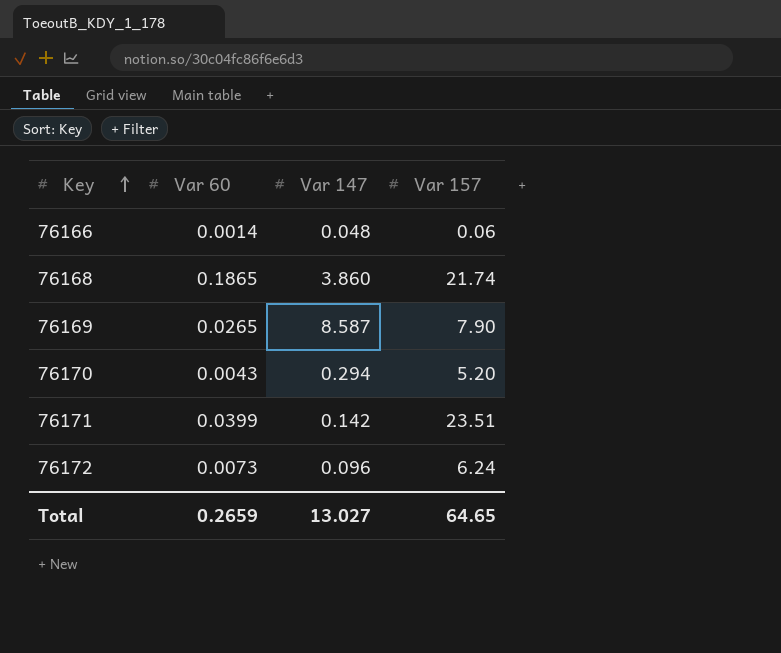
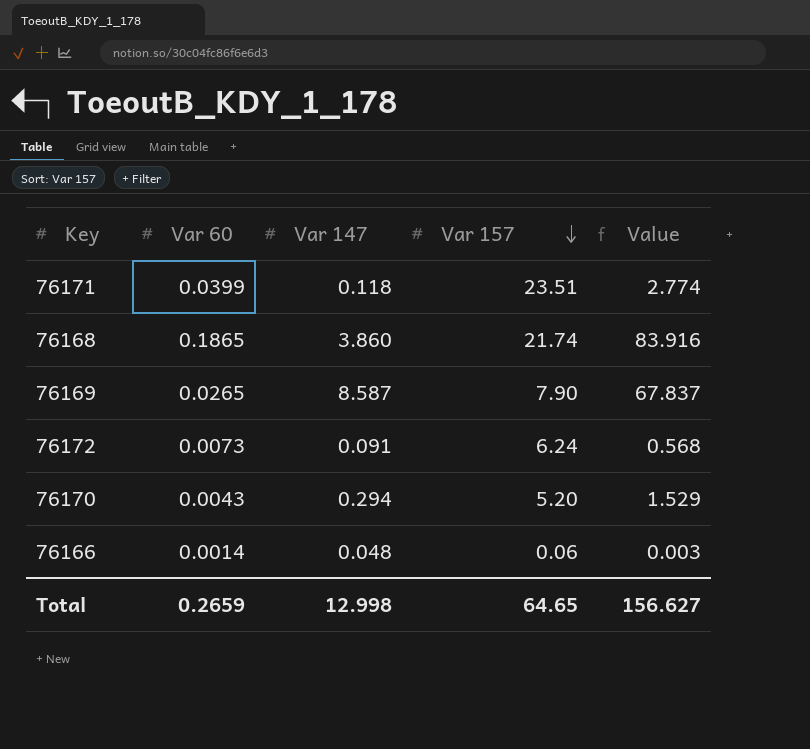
row order: Key ascending -> Var 157 descending
column Value | formula: none -> [Var 147] * [Var 157]
76171 | Var 147: 0.142 -> 0.118
76172 | Var 147: 0.096 -> 0.091
Total | Var 147: 13.027 -> 12.998

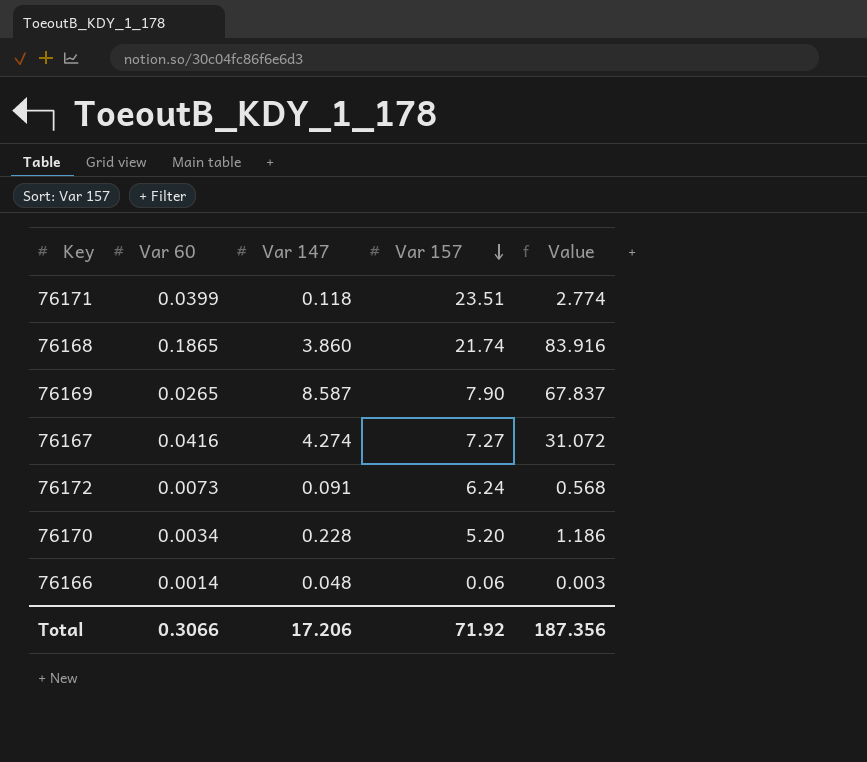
row 76167: none -> 0.0416 | 4.274 | 7.27 | 31.072
76170 | Var 60: 0.0043 -> 0.0034
76170 | Var 147: 0.294 -> 0.228
76170 | Value: 1.529 -> 1.186
Total | Var 60: 0.2659 -> 0.3066
Total | Var 147: 12.998 -> 17.206
Total | Var 157: 64.65 -> 71.92
Total | Value: 156.627 -> 187.356

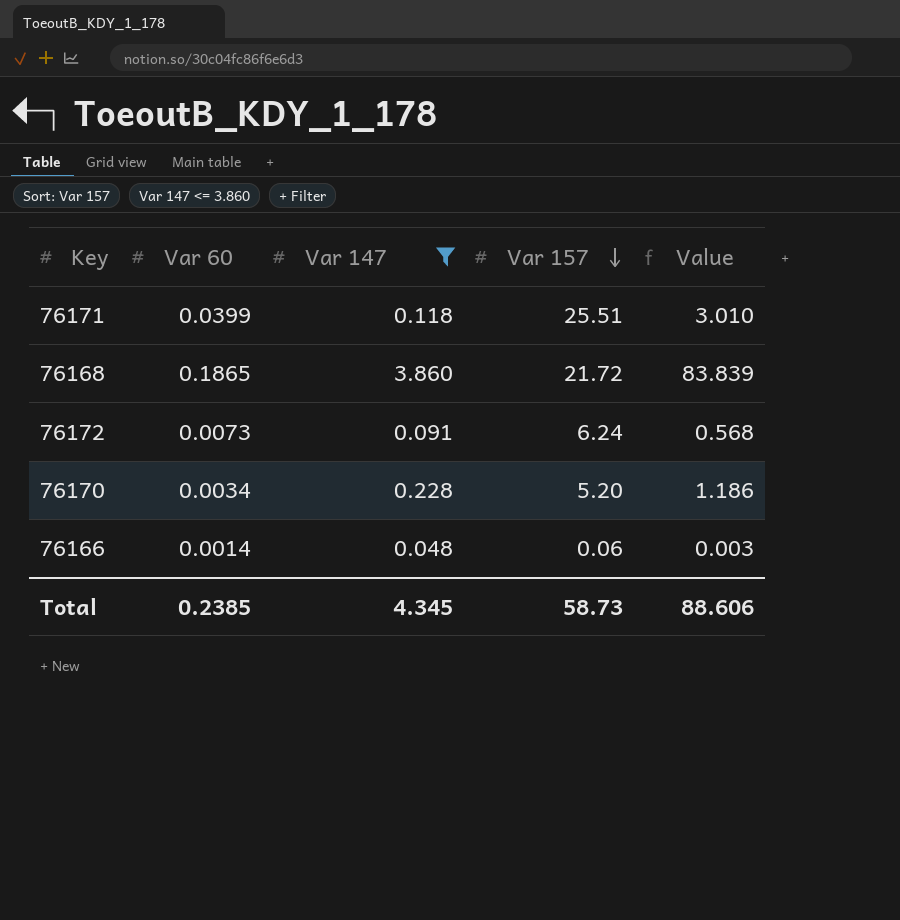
filter: none -> Var 147 <= 3.860
76171 | Var 157: 23.51 -> 25.51
76171 | Value: 2.774 -> 3.010
76168 | Var 157: 21.74 -> 21.72
76168 | Value: 83.916 -> 83.839
Total | Var 60: 0.3066 -> 0.2385
Total | Var 147: 17.206 -> 4.345
Total | Var 157: 71.92 -> 58.73
Total | Value: 187.356 -> 88.606

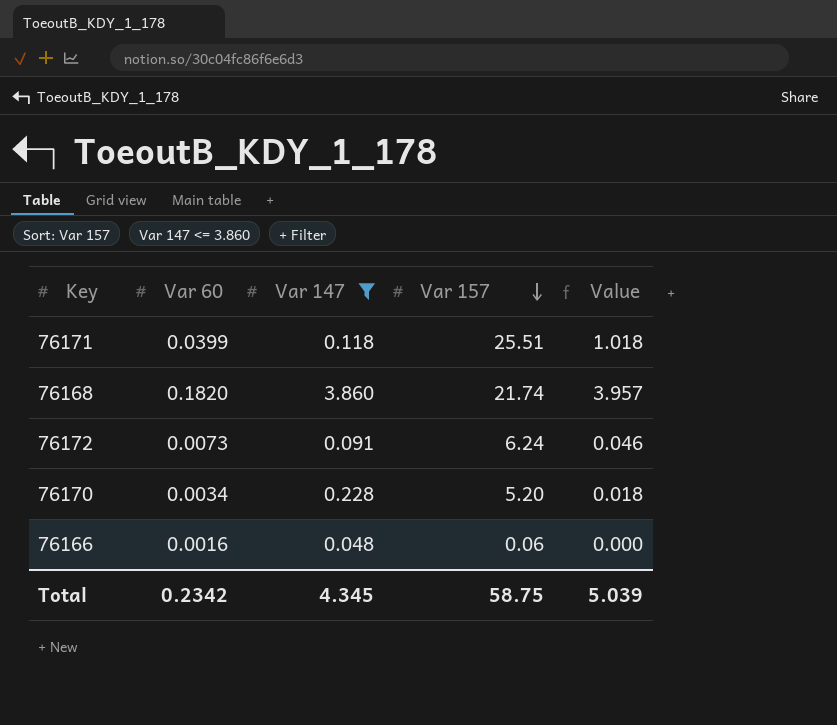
column Value | formula: [Var 147] * [Var 157] -> [Var 60] * [Var 157]
76168 | Var 60: 0.1865 -> 0.1820
76168 | Var 157: 21.72 -> 21.74
76166 | Var 60: 0.0014 -> 0.0016
Total | Var 60: 0.2385 -> 0.2342
Total | Var 157: 58.73 -> 58.75
Total | Value: 88.606 -> 5.039

